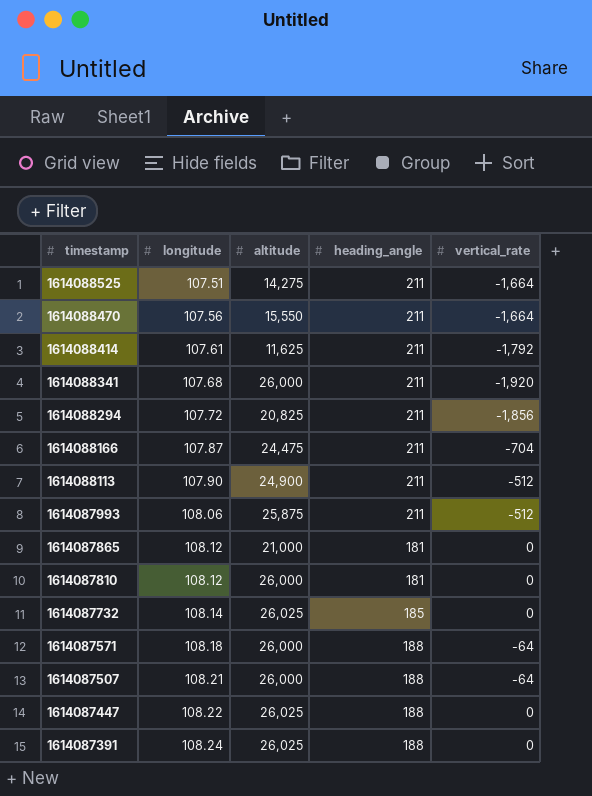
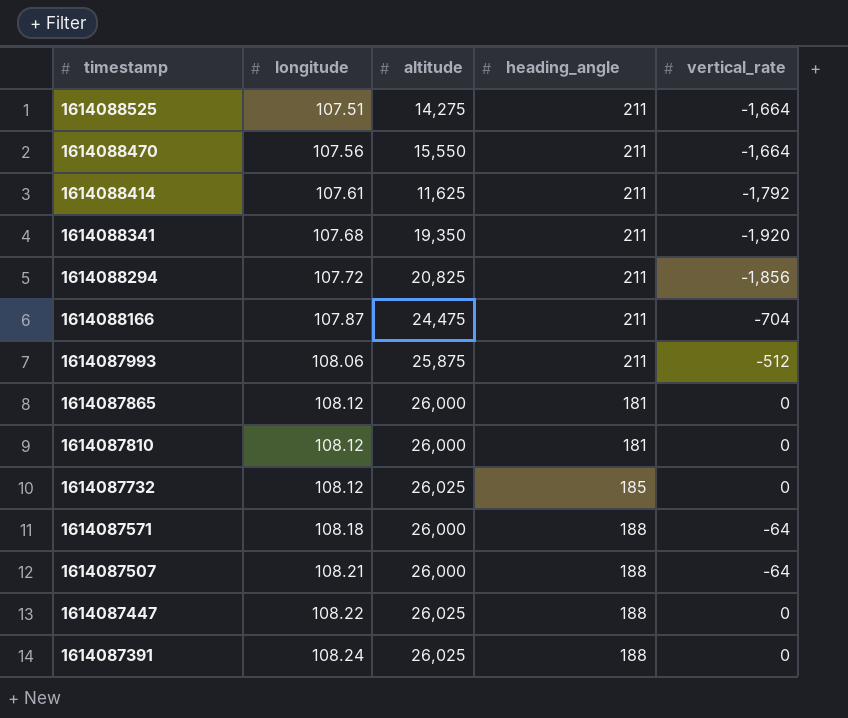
row 1614088113: 107.90 | 24,900 | 211 | -512 -> none
1614088341 | altitude: 26,000 -> 19,350
1614087865 | altitude: 21,000 -> 26,000
1614087732 | longitude: 108.14 -> 108.12

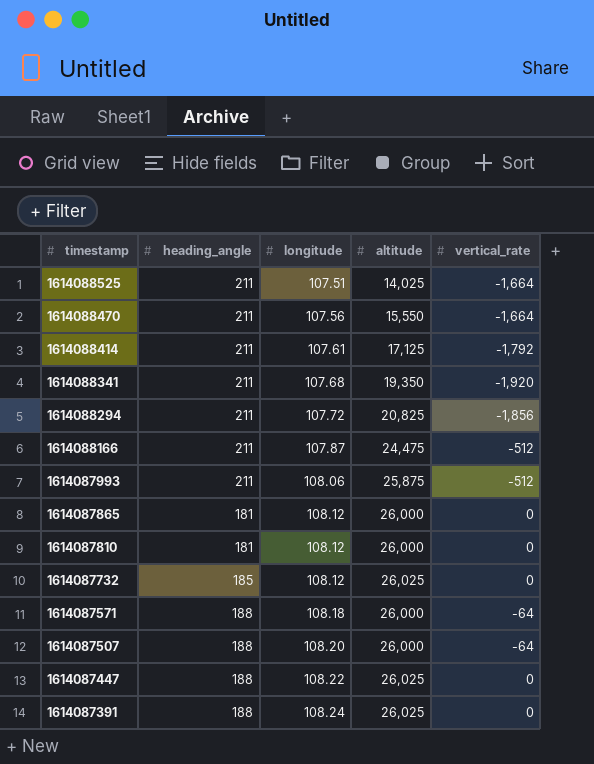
column heading_angle | position: 4 -> 2
1614088525 | altitude: 14,275 -> 14,025
1614088414 | altitude: 11,625 -> 17,125
1614088166 | vertical_rate: -704 -> -512
1614087507 | longitude: 108.21 -> 108.20

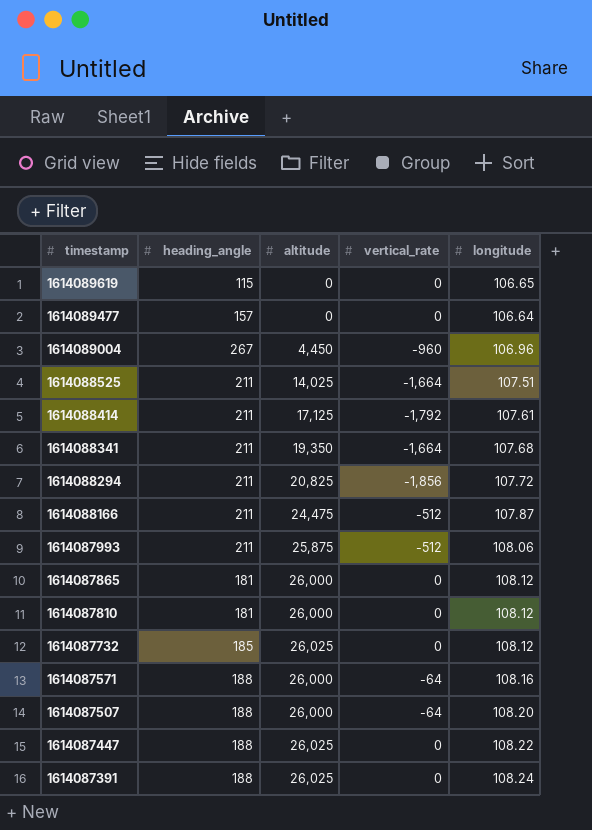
column longitude | position: 3 -> 5
row 1614088470: 211 | 107.56 | 15,550 | -1,664 -> none
row 1614089619: none -> 115 | 0 | 0 | 106.65
row 1614089477: none -> 157 | 0 | 0 | 106.64
row 1614089004: none -> 267 | 4,450 | -960 | 106.96
1614088341 | vertical_rate: -1,920 -> -1,664
1614087571 | longitude: 108.18 -> 108.16

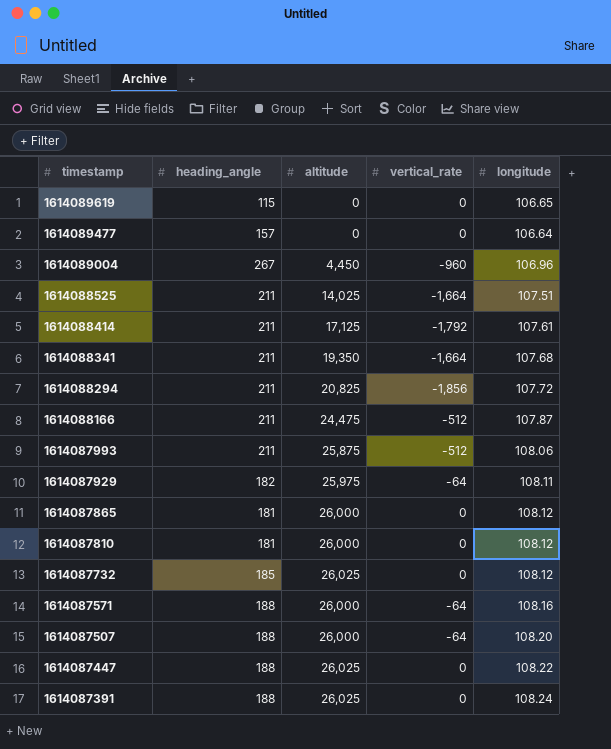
row 1614087929: none -> 182 | 25,975 | -64 | 108.11

